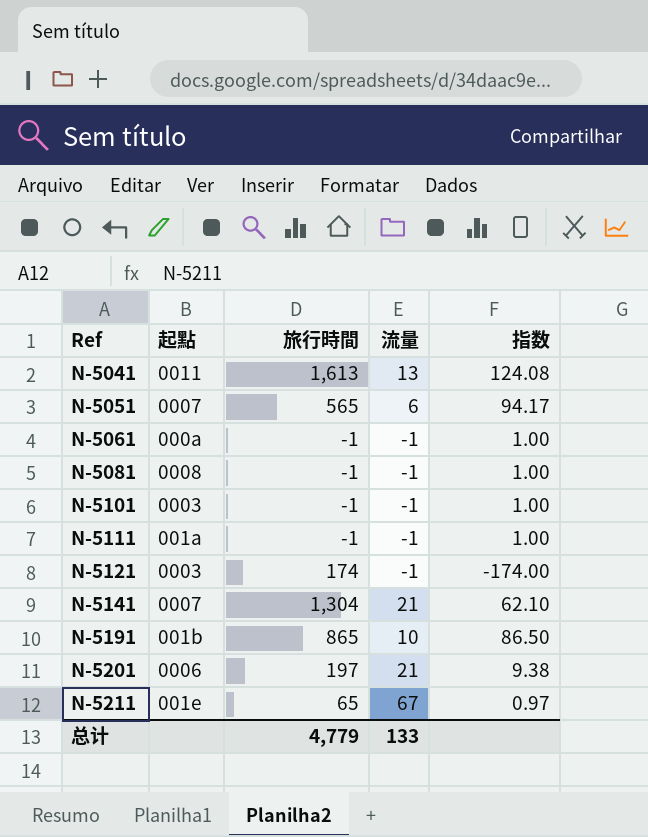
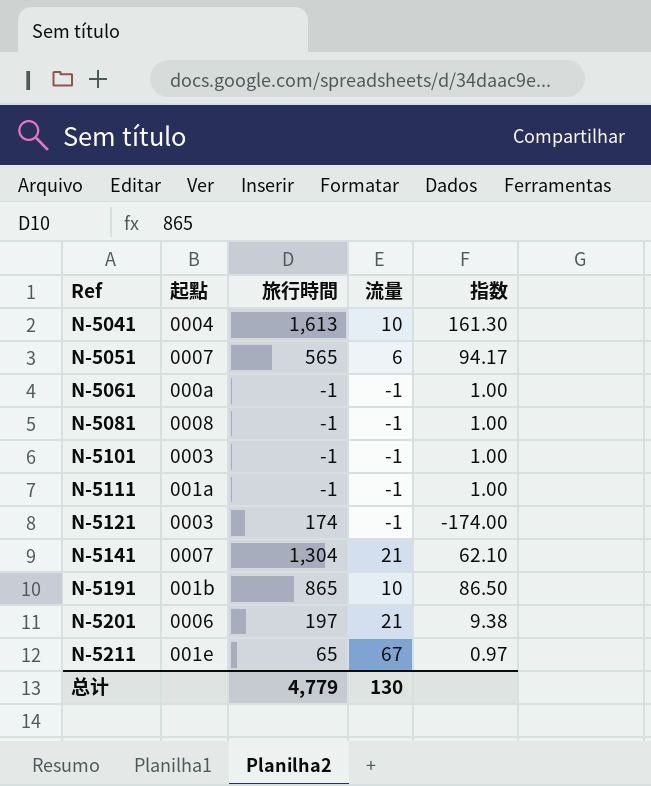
N-5041 | 起點: 0011 -> 0004
N-5041 | 流量: 13 -> 10
N-5041 | 指数: 124.08 -> 161.30
总计 | 流量: 133 -> 130

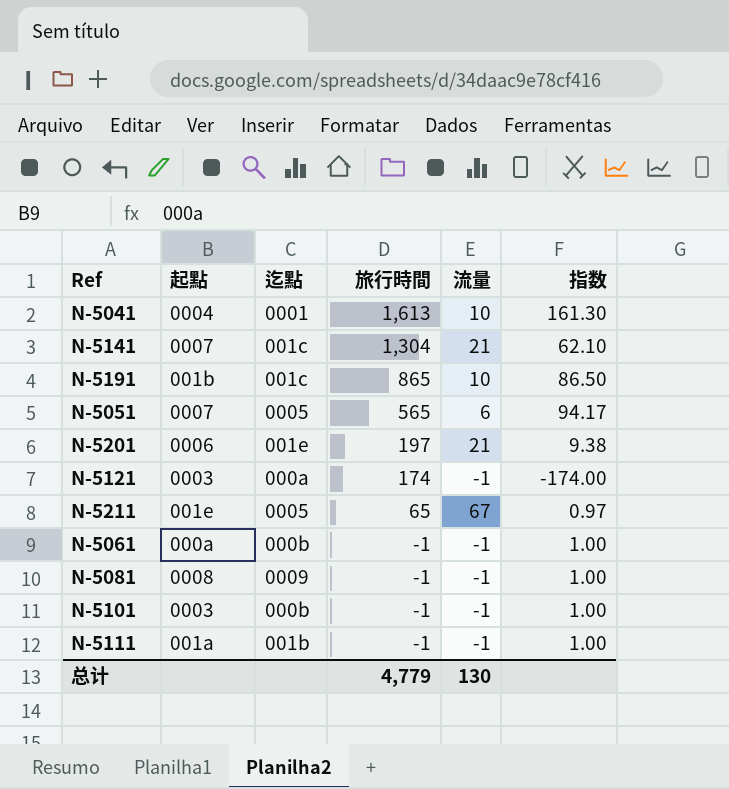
row order: Ref ascending -> 旅行時間 descending
column 迄點 | position: none -> 3

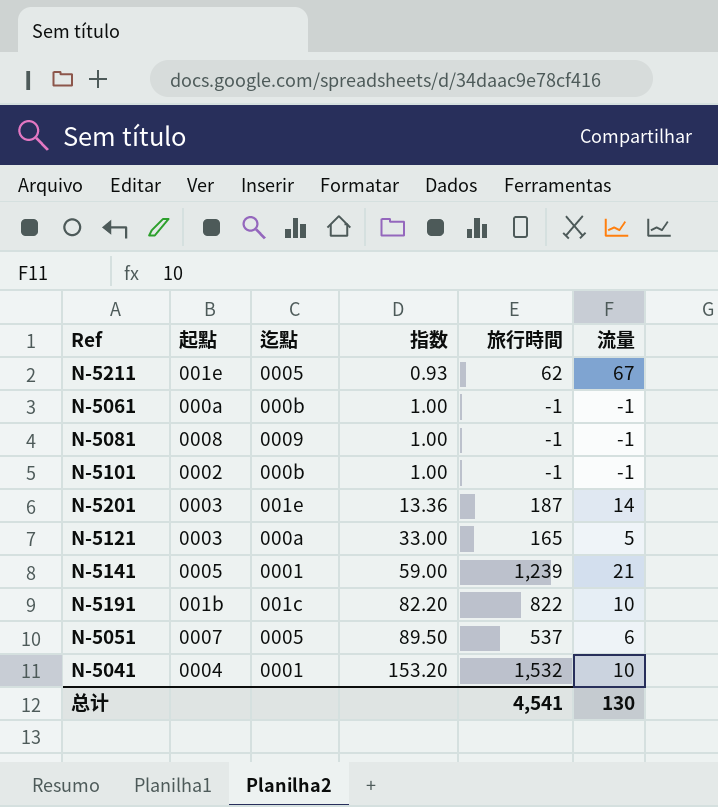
row order: 旅行時間 descending -> 指数 ascending
column 指数 | position: 6 -> 4
row N-5111: 001a | 001b | -1 | -1 | 1.00 -> none
N-5211 | 指数: 0.97 -> 0.93
N-5211 | 旅行時間: 65 -> 62
N-5101 | 起點: 0003 -> 0002
N-5201 | 起點: 0006 -> 0003
N-5201 | 指数: 9.38 -> 13.36
N-5201 | 旅行時間: 197 -> 187
N-5201 | 流量: 21 -> 14
N-5121 | 指数: -174.00 -> 33.00
N-5121 | 旅行時間: 174 -> 165
N-5121 | 流量: -1 -> 5
N-5141 | 起點: 0007 -> 0005
N-5141 | 迄點: 001c -> 0001
N-5141 | 指数: 62.10 -> 59.00
N-5141 | 旅行時間: 1,304 -> 1,239
N-5191 | 指数: 86.50 -> 82.20
N-5191 | 旅行時間: 865 -> 822
N-5051 | 指数: 94.17 -> 89.50
N-5051 | 旅行時間: 565 -> 537
N-5041 | 指数: 161.30 -> 153.20
N-5041 | 旅行時間: 1,613 -> 1,532
总计 | 旅行時間: 4,779 -> 4,541

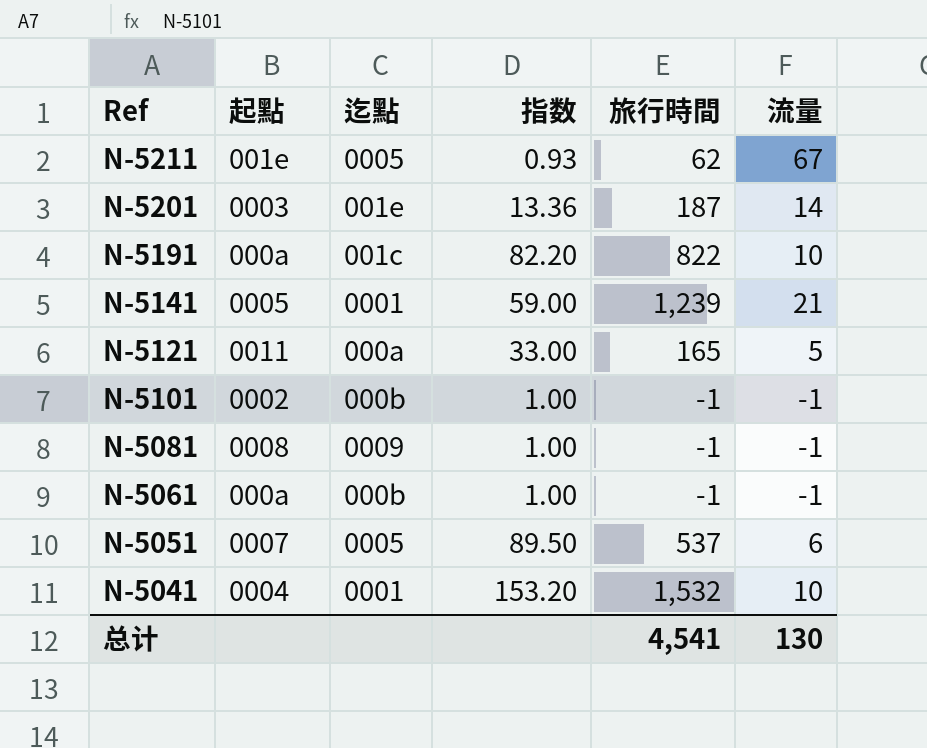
row order: 指数 ascending -> Ref descending
N-5191 | 起點: 001b -> 000a
N-5121 | 起點: 0003 -> 0011

